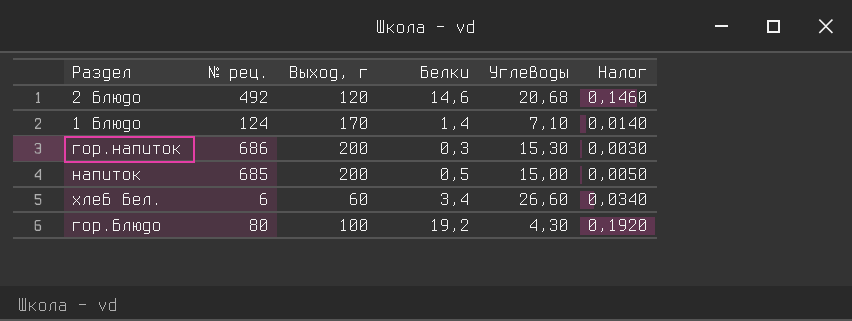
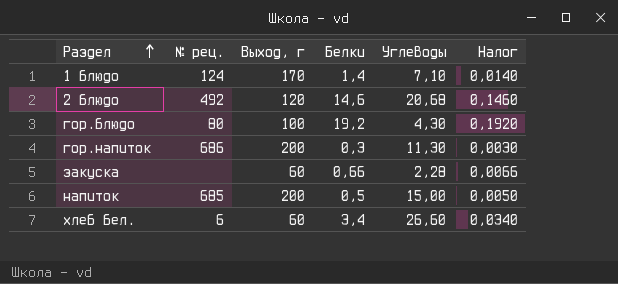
row order: none -> Раздел ascending
гор.напиток | Углеводы: 15,30 -> 11,30
row закуска: none -> none | 60 | 0,66 | 2,28 | 0,0066

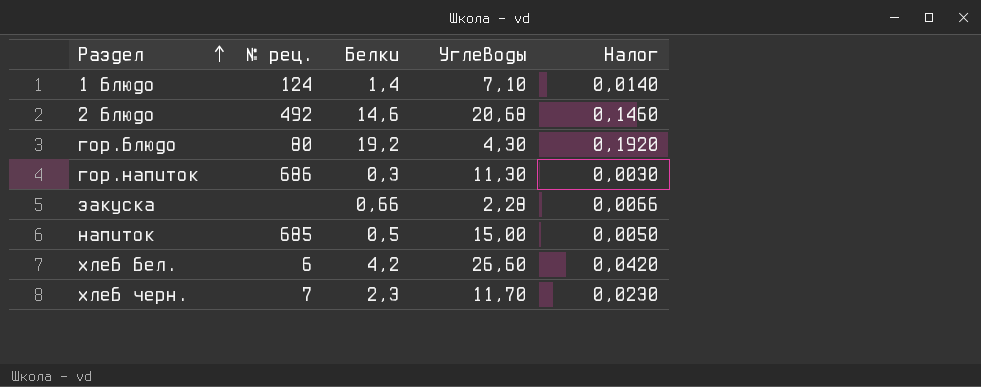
column Выход, г | position: 3 -> none
хлеб бел. | Белки: 3,4 -> 4,2
хлеб бел. | Налог: 0,0340 -> 0,0420
row хлеб черн.: none -> 7 | 2,3 | 11,70 | 0,0230

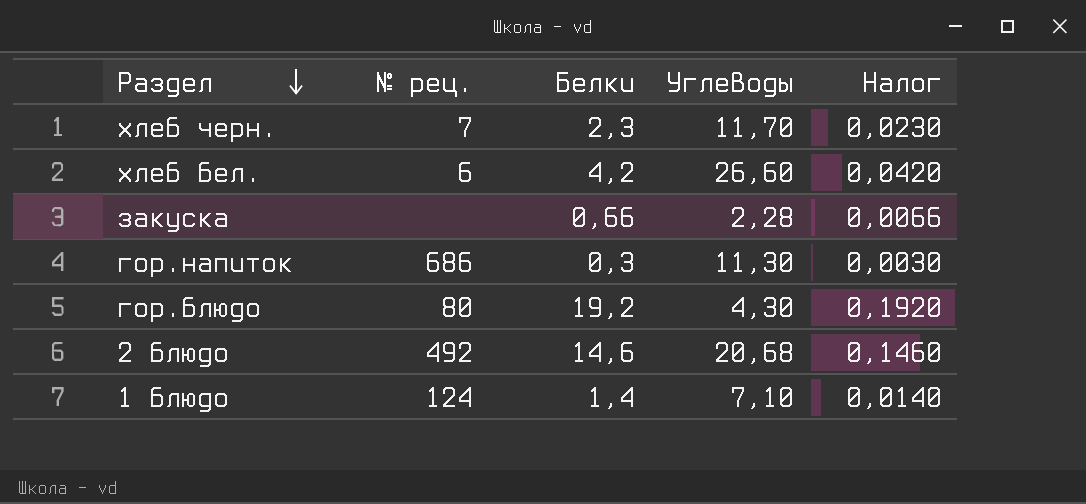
row order: Раздел ascending -> Раздел descending
row напиток: 685 | 0,5 | 15,00 | 0,0050 -> none

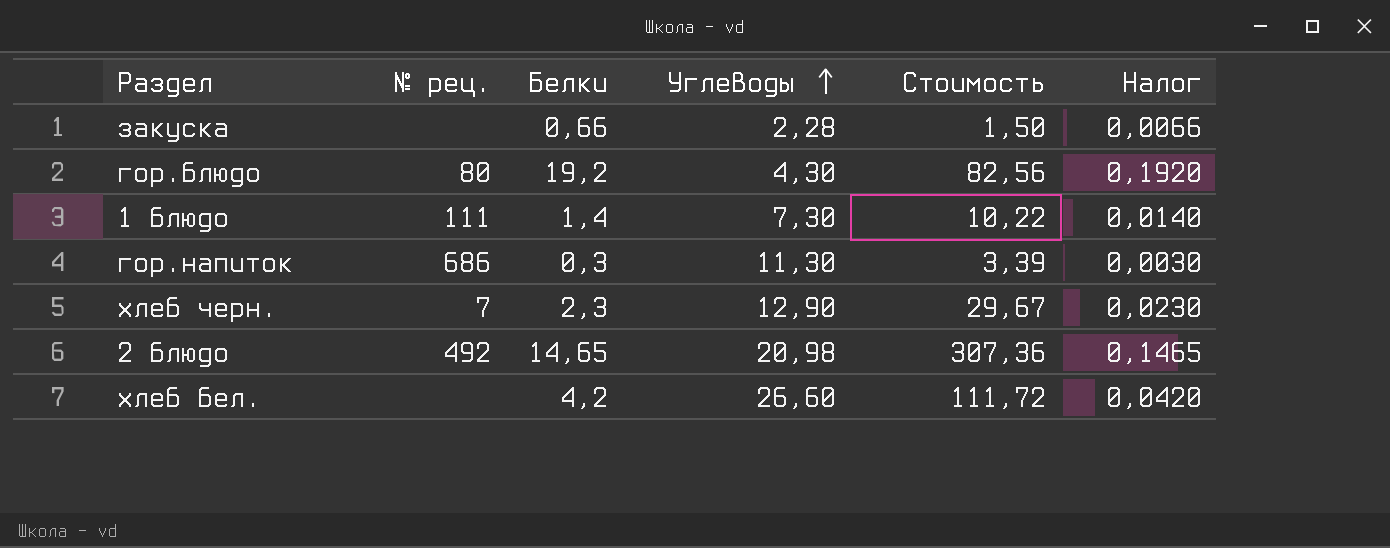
row order: Раздел descending -> Углеводы ascending
column Стоимость | formula: none -> [Белки] * [Углеводы]
1 блюдо | № рец.: 124 -> 111
1 блюдо | Углеводы: 7,10 -> 7,30
хлеб черн. | Углеводы: 11,70 -> 12,90
2 блюдо | Белки: 14,6 -> 14,65
2 блюдо | Углеводы: 20,68 -> 20,98
2 блюдо | Налог: 0,1460 -> 0,1465
хлеб бел. | № рец.: 6 -> none

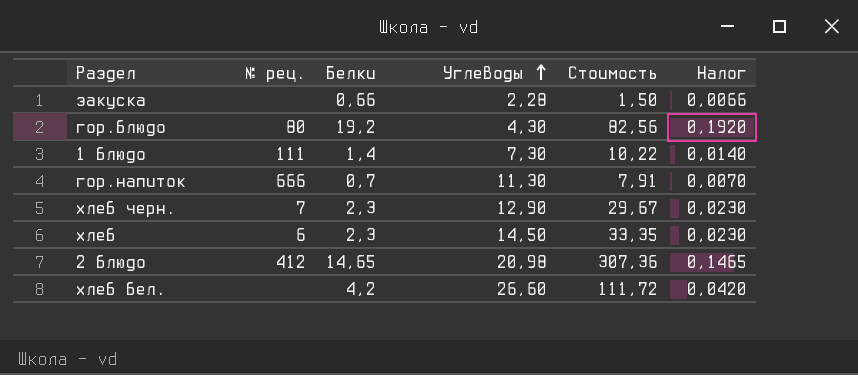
гор.напиток | № рец.: 686 -> 666
гор.напиток | Белки: 0,3 -> 0,7
гор.напиток | Стоимость: 3,39 -> 7,91
гор.напиток | Налог: 0,0030 -> 0,0070
row хлеб: none -> 6 | 2,3 | 14,50 | 33,35 | 0,0230
2 блюдо | № рец.: 492 -> 412

